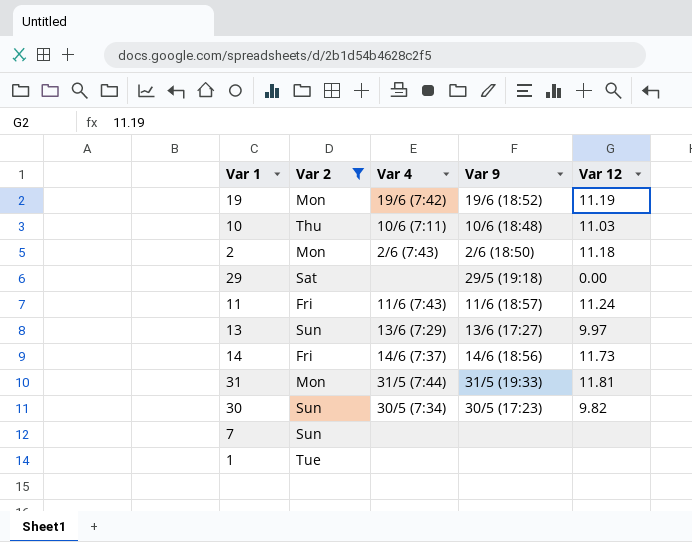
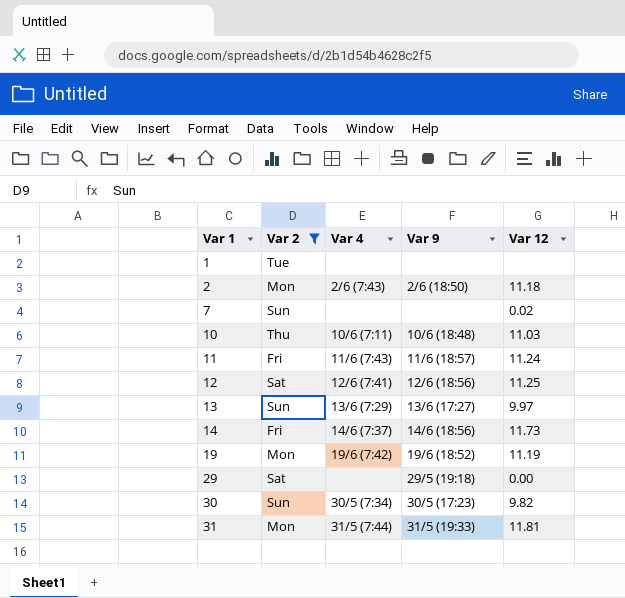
row order: none -> Var 1 ascending
7 | Var 12: none -> 0.02
row 12: none -> Sat | 12/6 (7:41) | 12/6 (18:56) | 11.25

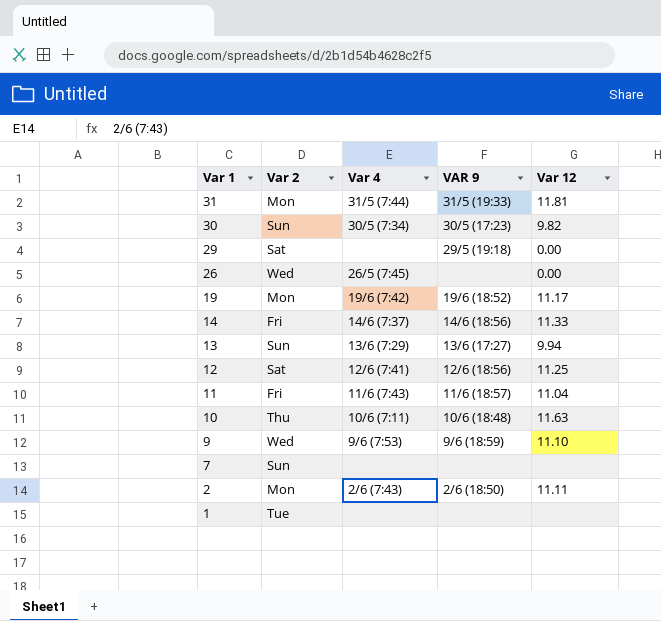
filter: Var 2 != Wed -> none
row order: Var 1 ascending -> Var 1 descending
column name: Var 9 -> VAR 9
19 | Var 12: 11.19 -> 11.17
14 | Var 12: 11.73 -> 11.33
13 | Var 12: 9.97 -> 9.94
11 | Var 12: 11.24 -> 11.04
10 | Var 12: 11.03 -> 11.63
7 | Var 12: 0.02 -> none
2 | Var 12: 11.18 -> 11.11

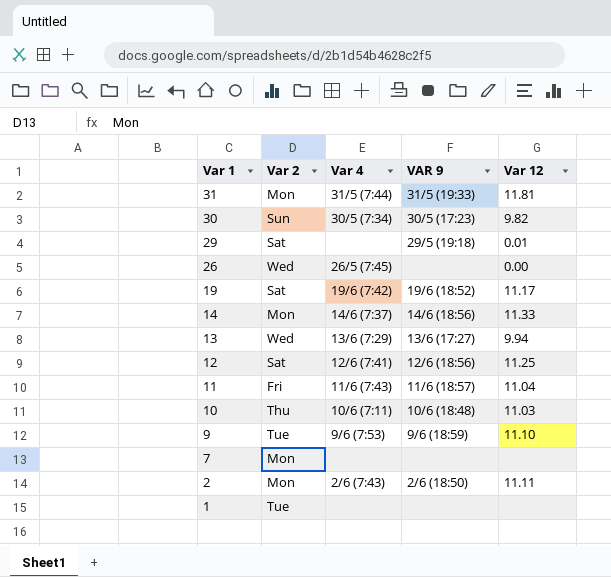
29 | Var 12: 0.00 -> 0.01
19 | Var 2: Mon -> Sat
14 | Var 2: Fri -> Mon
13 | Var 2: Sun -> Wed
10 | Var 12: 11.63 -> 11.03
9 | Var 2: Wed -> Tue
7 | Var 2: Sun -> Mon

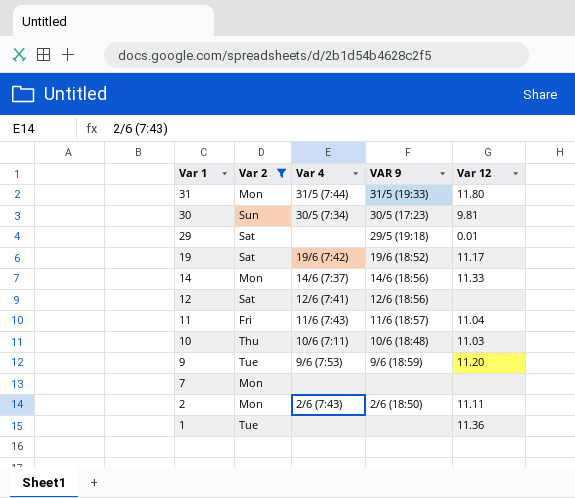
filter: none -> Var 2 != Wed
31 | Var 12: 11.81 -> 11.80
30 | Var 12: 9.82 -> 9.81
12 | Var 12: 11.25 -> none
9 | Var 12: 11.10 -> 11.20
1 | Var 12: none -> 11.36

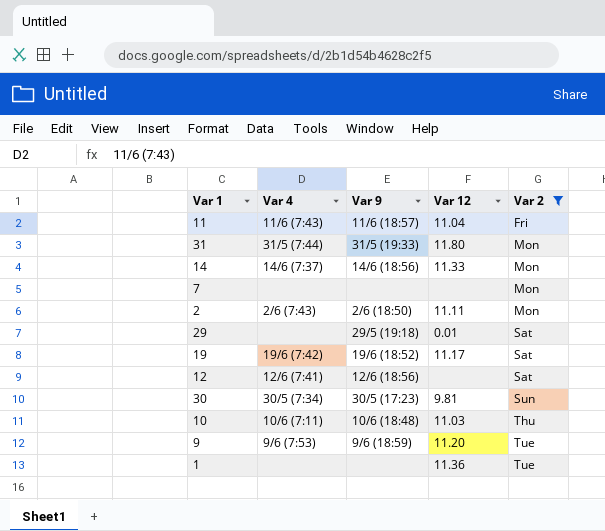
row order: Var 1 descending -> Var 2 ascending
column name: VAR 9 -> Var 9
column Var 2 | position: 2 -> 5

